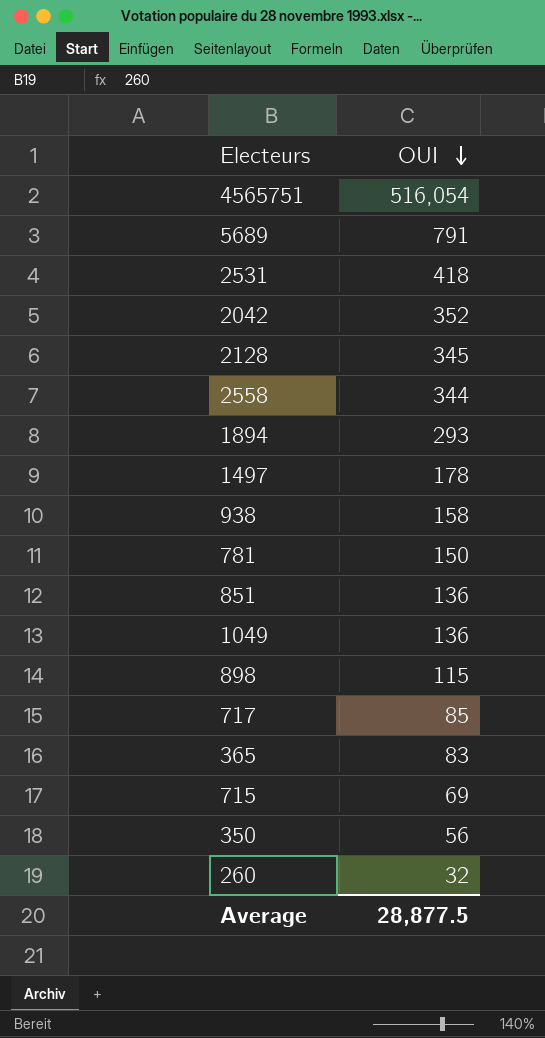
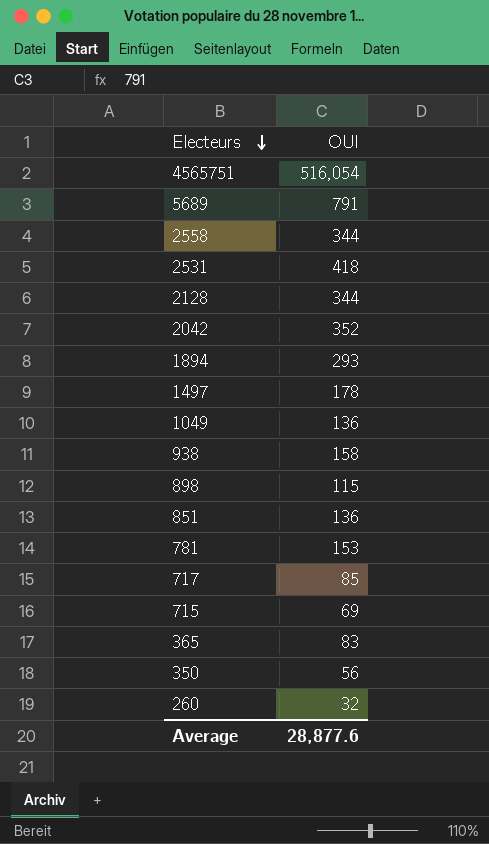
row order: OUI descending -> Electeurs descending
2128 | OUI: 345 -> 344
781 | OUI: 150 -> 153
Average | OUI: 28,877.5 -> 28,877.6

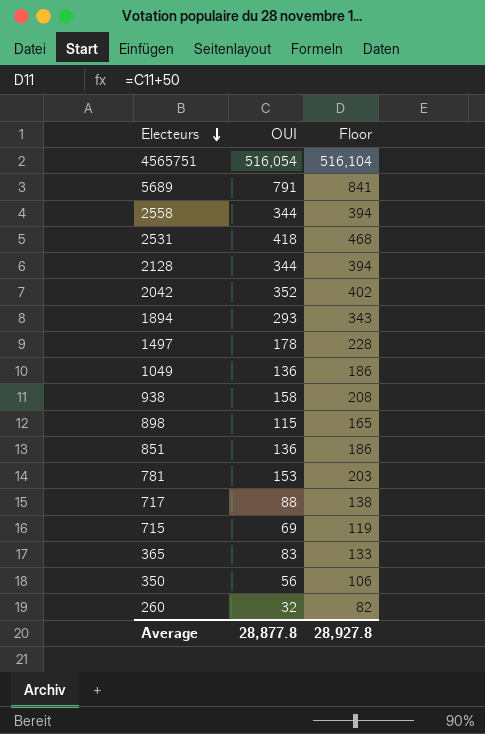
column Floor | formula: none -> [OUI] + 50
717 | OUI: 85 -> 88
Average | OUI: 28,877.6 -> 28,877.8

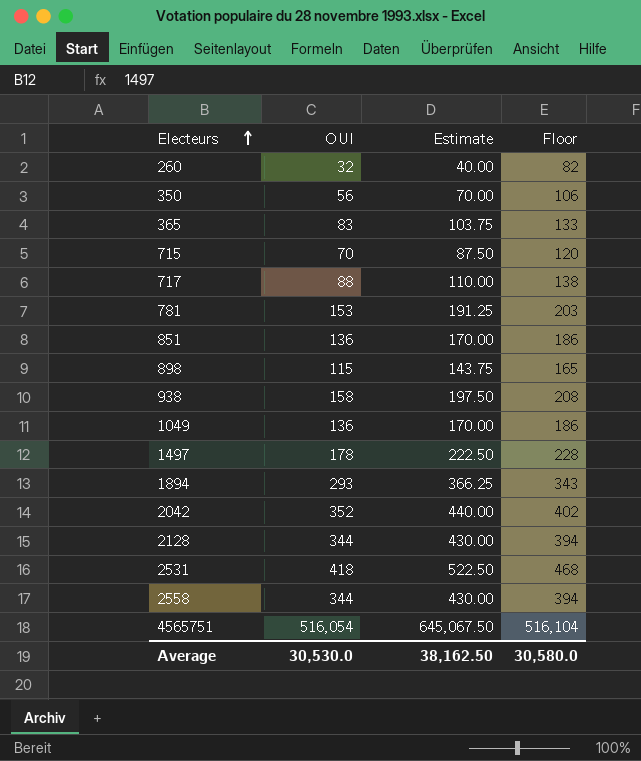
row order: Electeurs descending -> Electeurs ascending
column Estimate | formula: none -> [OUI] * 1.25
row 5689: 791 | 841 -> none
715 | OUI: 69 -> 70
715 | Floor: 119 -> 120
Average | OUI: 28,877.8 -> 30,530.0
Average | Floor: 28,927.8 -> 30,580.0

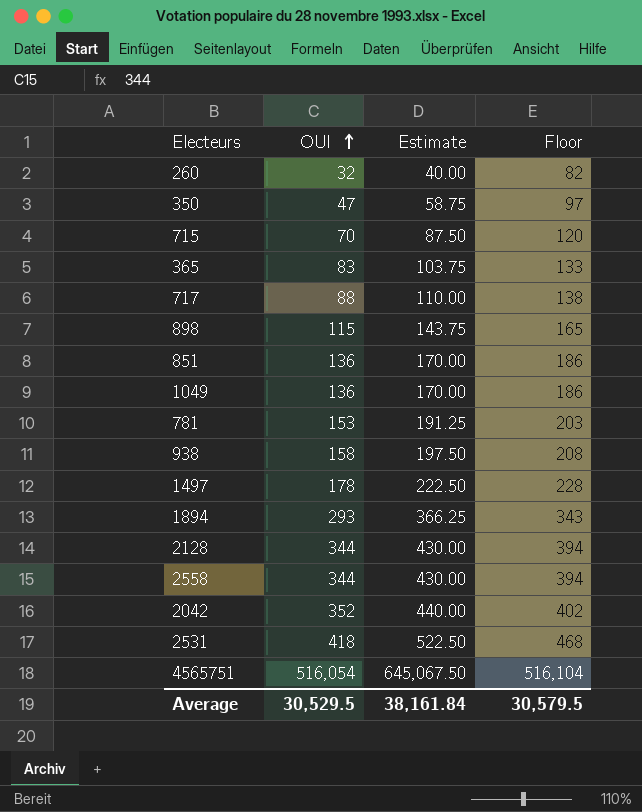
row order: Electeurs ascending -> OUI ascending
350 | OUI: 56 -> 47
350 | Estimate: 70.00 -> 58.75
350 | Floor: 106 -> 97
Average | OUI: 30,530.0 -> 30,529.5
Average | Estimate: 38,162.50 -> 38,161.84
Average | Floor: 30,580.0 -> 30,579.5

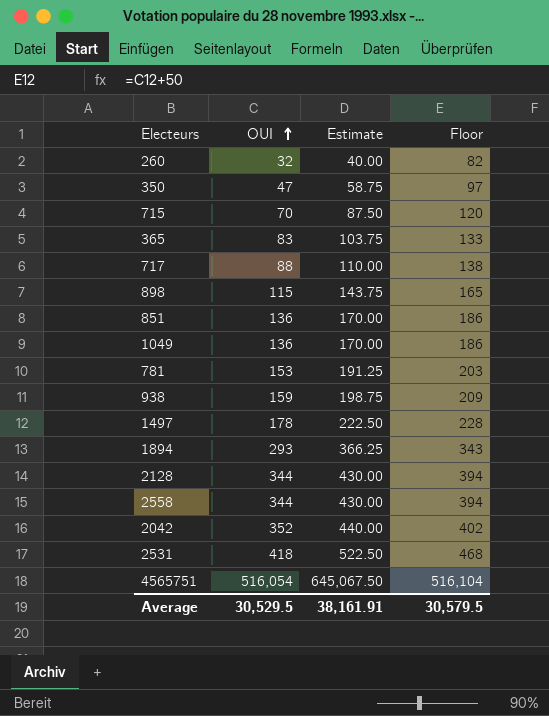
938 | OUI: 158 -> 159
938 | Estimate: 197.50 -> 198.75
938 | Floor: 208 -> 209
Average | Estimate: 38,161.84 -> 38,161.91

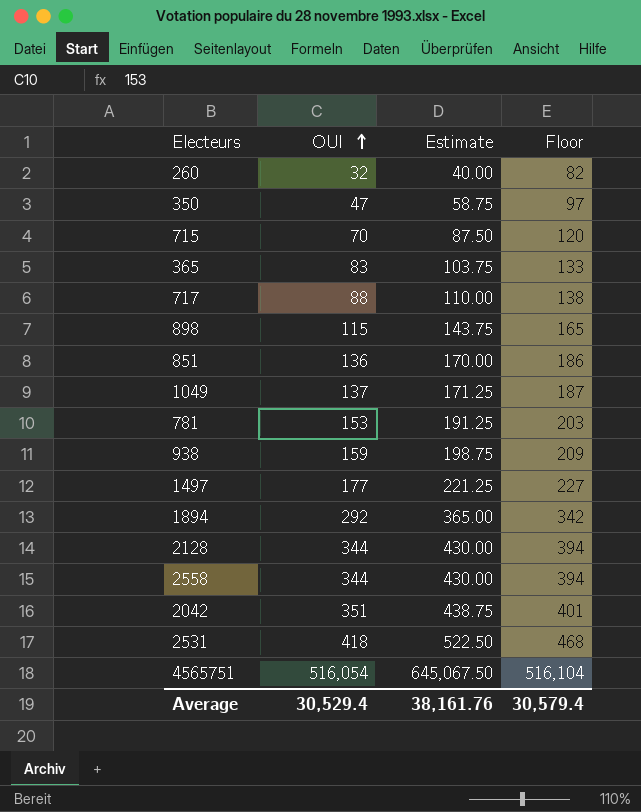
1049 | OUI: 136 -> 137
1049 | Estimate: 170.00 -> 171.25
1049 | Floor: 186 -> 187
1497 | OUI: 178 -> 177
1497 | Estimate: 222.50 -> 221.25
1497 | Floor: 228 -> 227
1894 | OUI: 293 -> 292
1894 | Estimate: 366.25 -> 365.00
1894 | Floor: 343 -> 342
2042 | OUI: 352 -> 351
2042 | Estimate: 440.00 -> 438.75
2042 | Floor: 402 -> 401
Average | OUI: 30,529.5 -> 30,529.4
Average | Estimate: 38,161.91 -> 38,161.76
Average | Floor: 30,579.5 -> 30,579.4

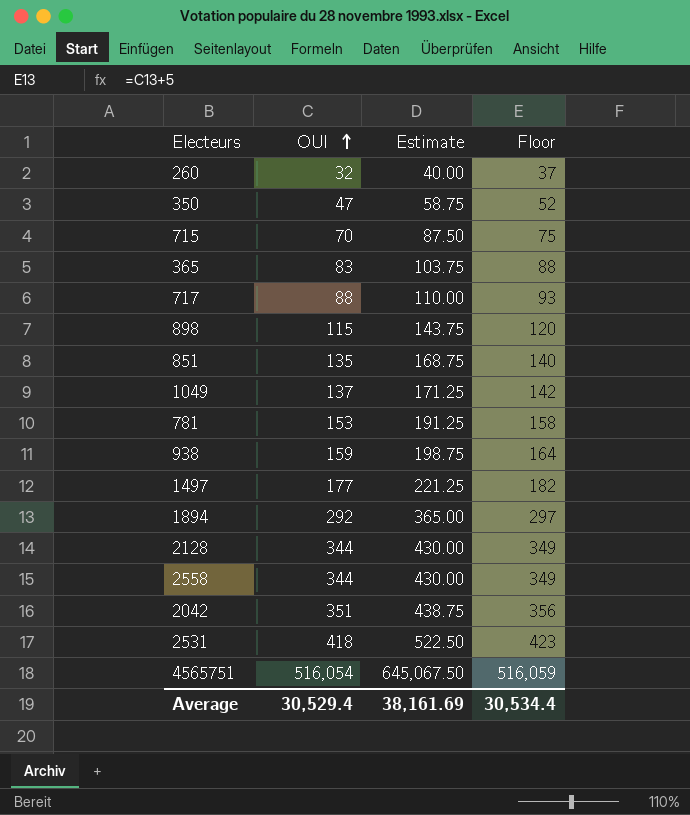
column Floor | formula: [OUI] + 50 -> [OUI] + 5
851 | OUI: 136 -> 135
851 | Estimate: 170.00 -> 168.75
Average | Estimate: 38,161.76 -> 38,161.69
Average | Floor: 30,579.4 -> 30,534.4

